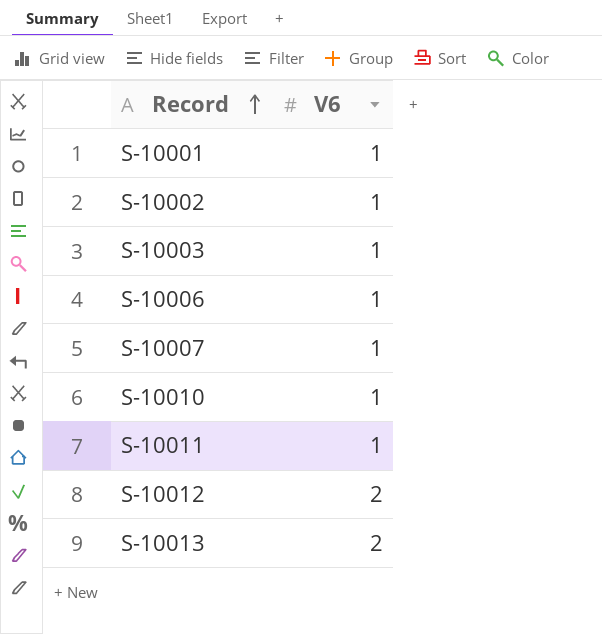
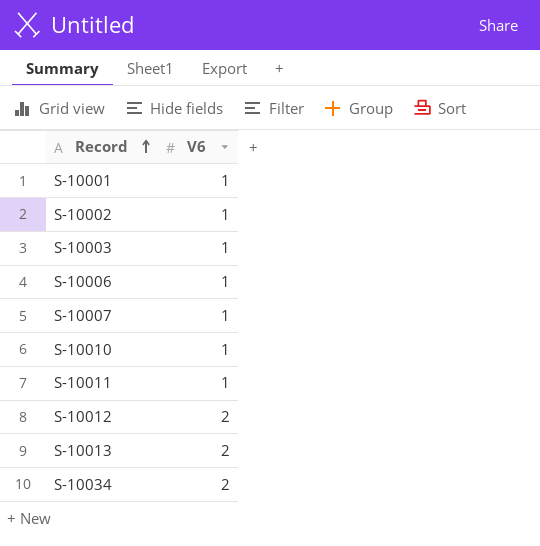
row S-10034: none -> 2

